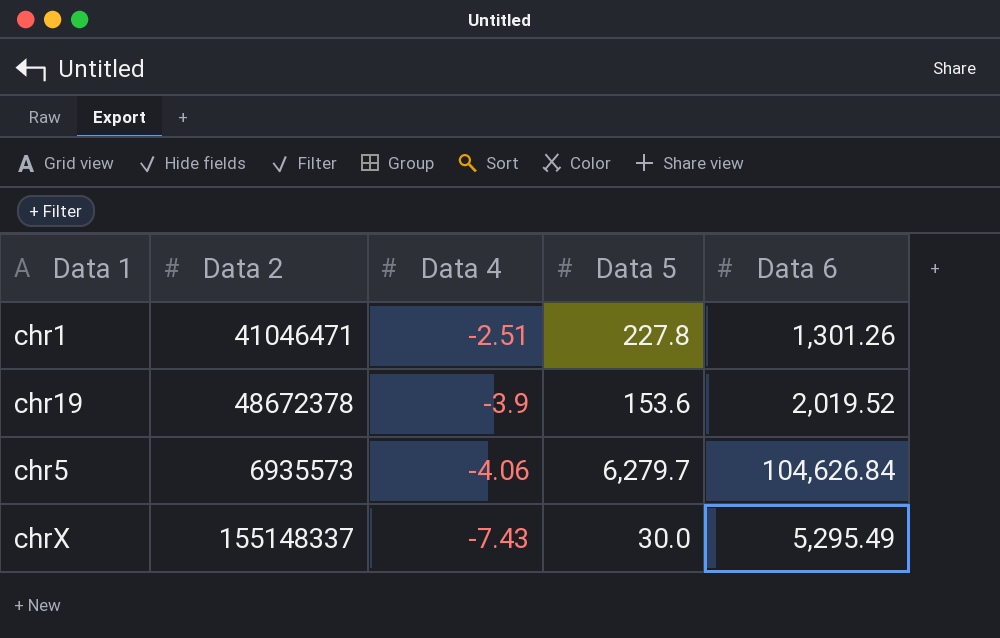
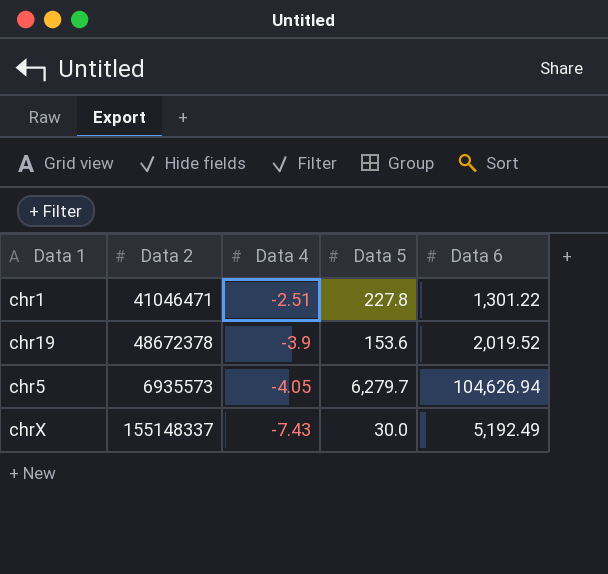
chr1 | Data 6: 1,301.26 -> 1,301.22
chr5 | Data 4: -4.06 -> -4.05
chr5 | Data 6: 104,626.84 -> 104,626.94
chrX | Data 6: 5,295.49 -> 5,192.49

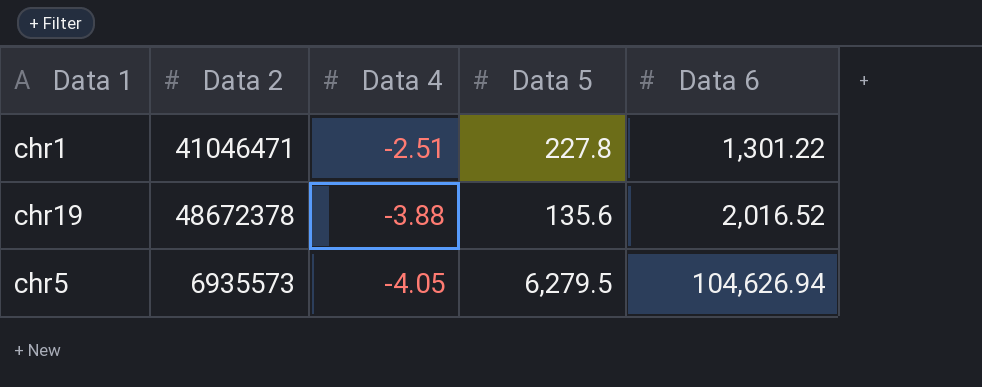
row chrX: 155148337 | -7.43 | 30.0 | 5,192.49 -> none
chr19 | Data 4: -3.9 -> -3.88
chr19 | Data 5: 153.6 -> 135.6
chr19 | Data 6: 2,019.52 -> 2,016.52
chr5 | Data 5: 6,279.7 -> 6,279.5

